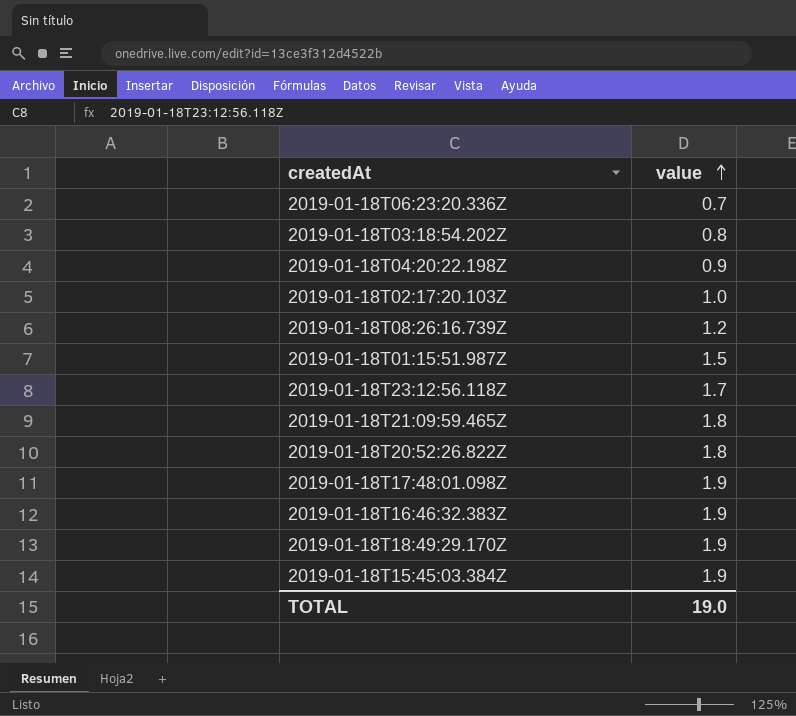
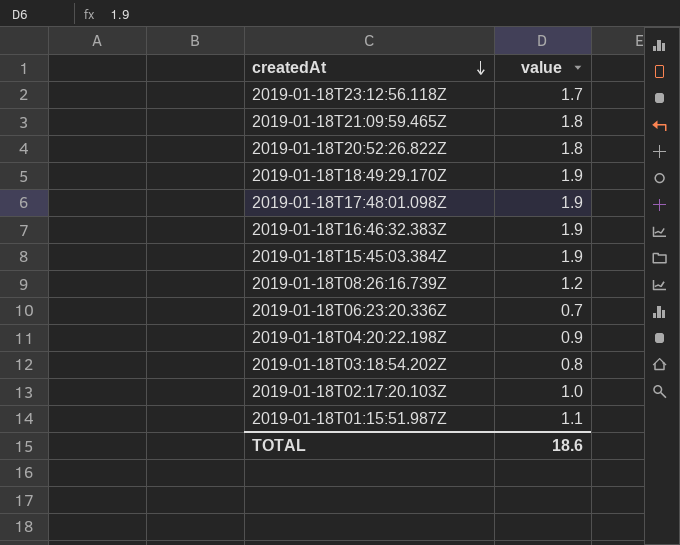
row order: value ascending -> createdAt descending
2019-01-18T01:15:51.987Z | value: 1.5 -> 1.1
TOTAL | value: 19.0 -> 18.6

